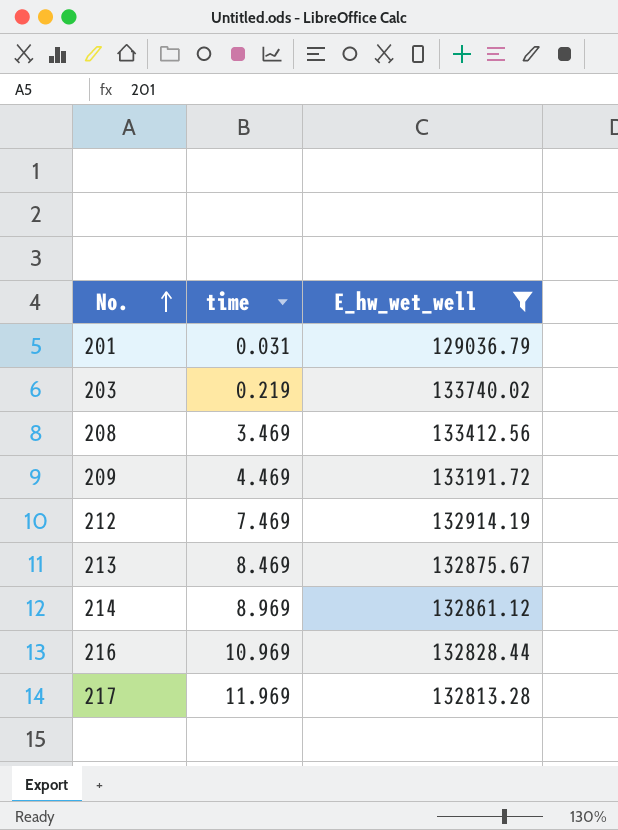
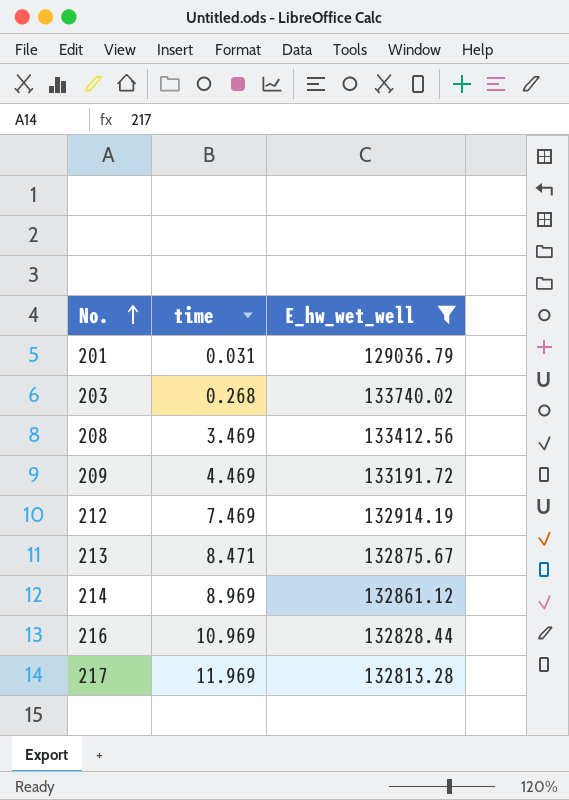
203 | time: 0.219 -> 0.268
213 | time: 8.469 -> 8.471

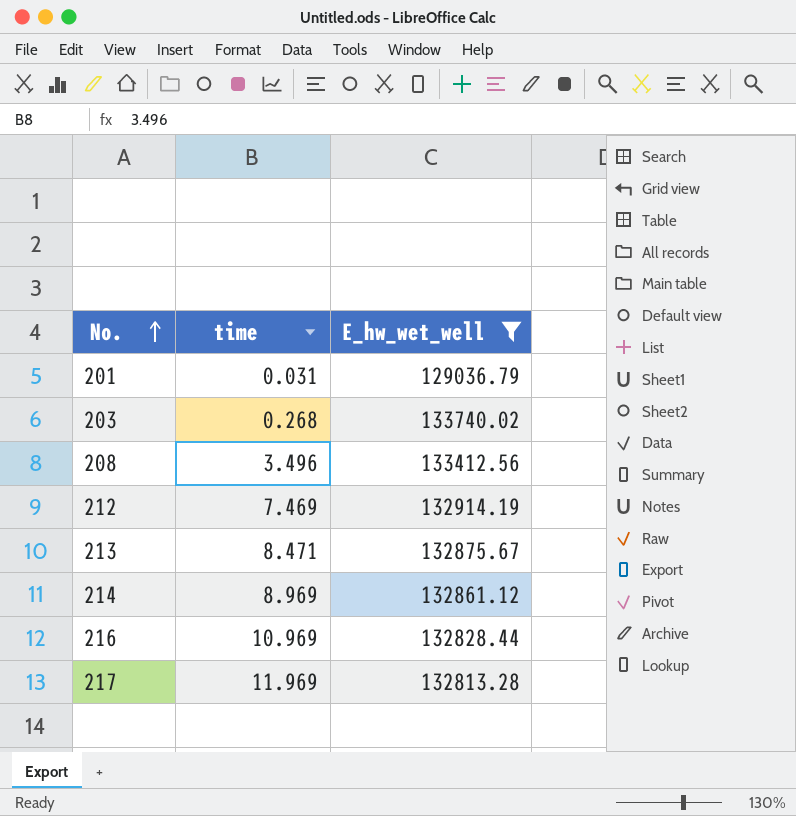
row 209: 4.469 | 133191.72 -> none
208 | time: 3.469 -> 3.496

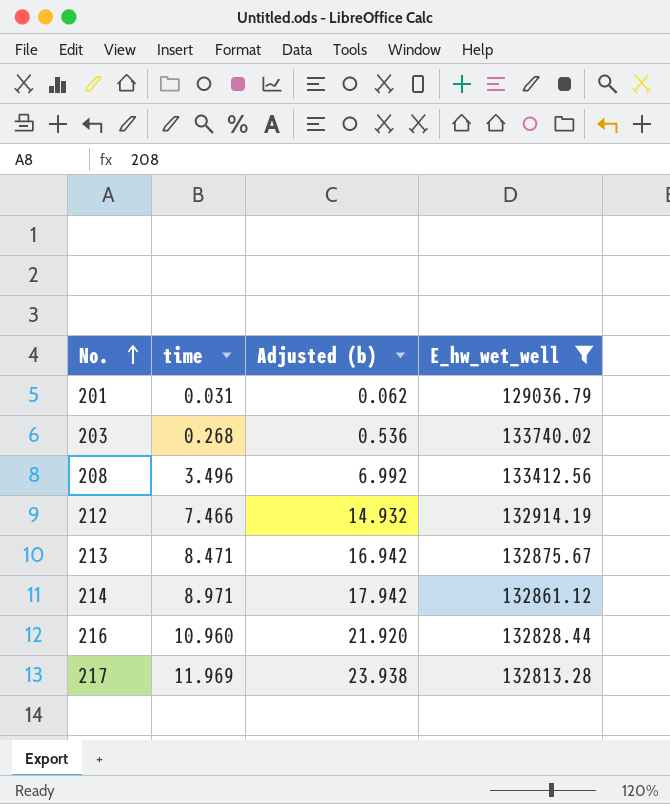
column Adjusted (b) | formula: none -> [time] * 2
212 | time: 7.469 -> 7.466
214 | time: 8.969 -> 8.971
216 | time: 10.969 -> 10.960

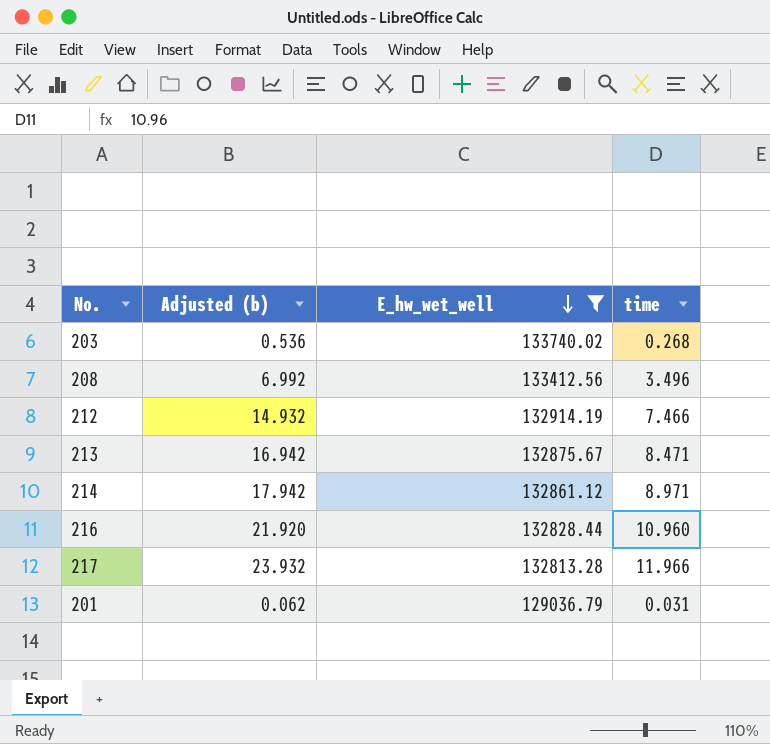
row order: No. ascending -> E_hw_wet_well descending
column time | position: 2 -> 4
217 | Adjusted (b): 23.938 -> 23.932
217 | time: 11.969 -> 11.966

